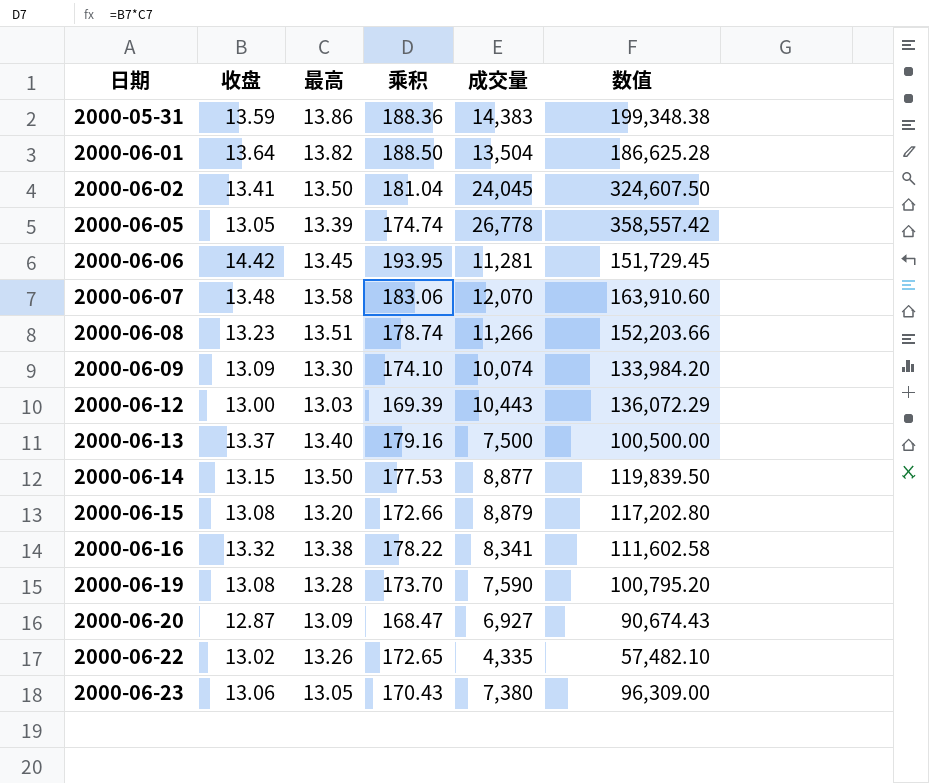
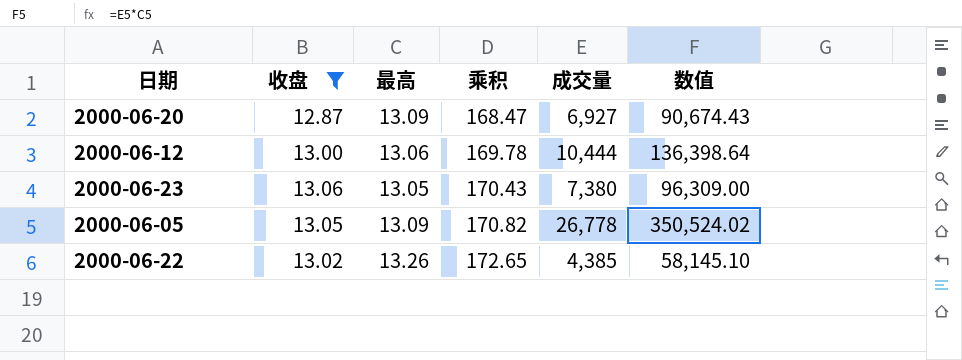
filter: none -> 收盘 <= 13.06
row order: 日期 ascending -> 乘积 ascending
2000-06-12 | 最高: 13.03 -> 13.06
2000-06-12 | 乘积: 169.39 -> 169.78
2000-06-12 | 成交量: 10,443 -> 10,444
2000-06-12 | 数值: 136,072.29 -> 136,398.64
2000-06-05 | 最高: 13.39 -> 13.09
2000-06-05 | 乘积: 174.74 -> 170.82
2000-06-05 | 数值: 358,557.42 -> 350,524.02
2000-06-22 | 成交量: 4,335 -> 4,385
2000-06-22 | 数值: 57,482.10 -> 58,145.10

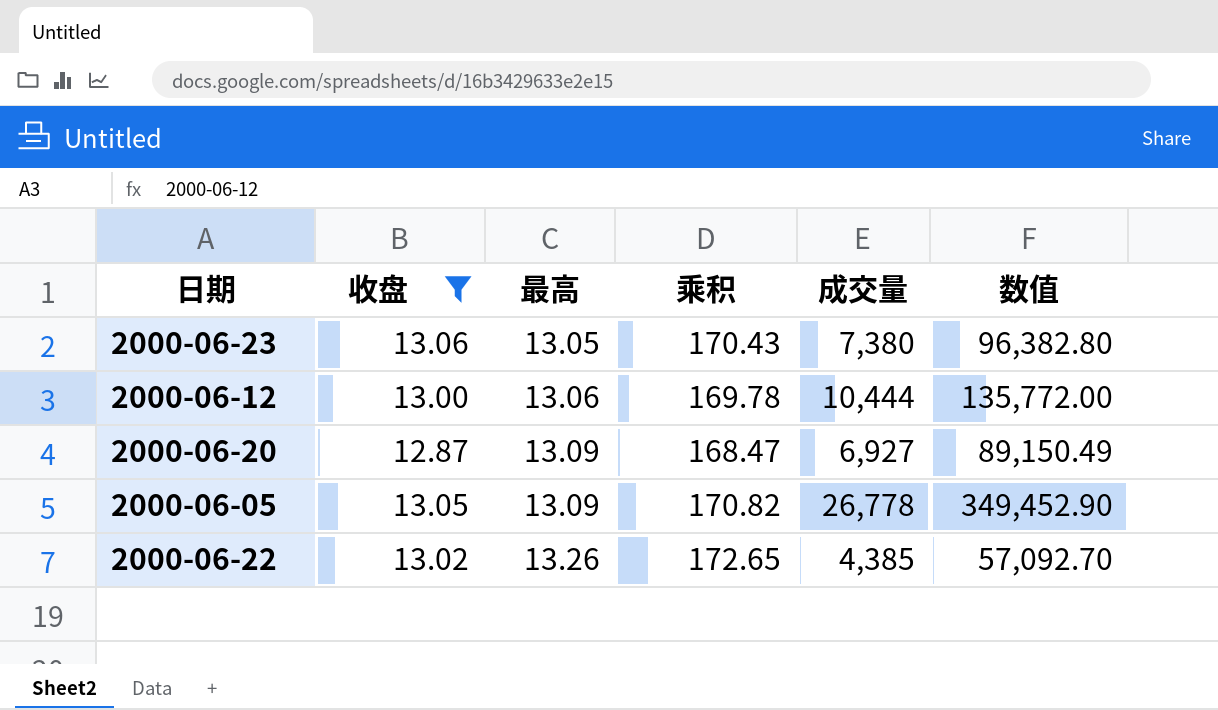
row order: 乘积 ascending -> 最高 ascending
column 数值 | formula: [最高] * [成交量] -> [收盘] * [成交量]

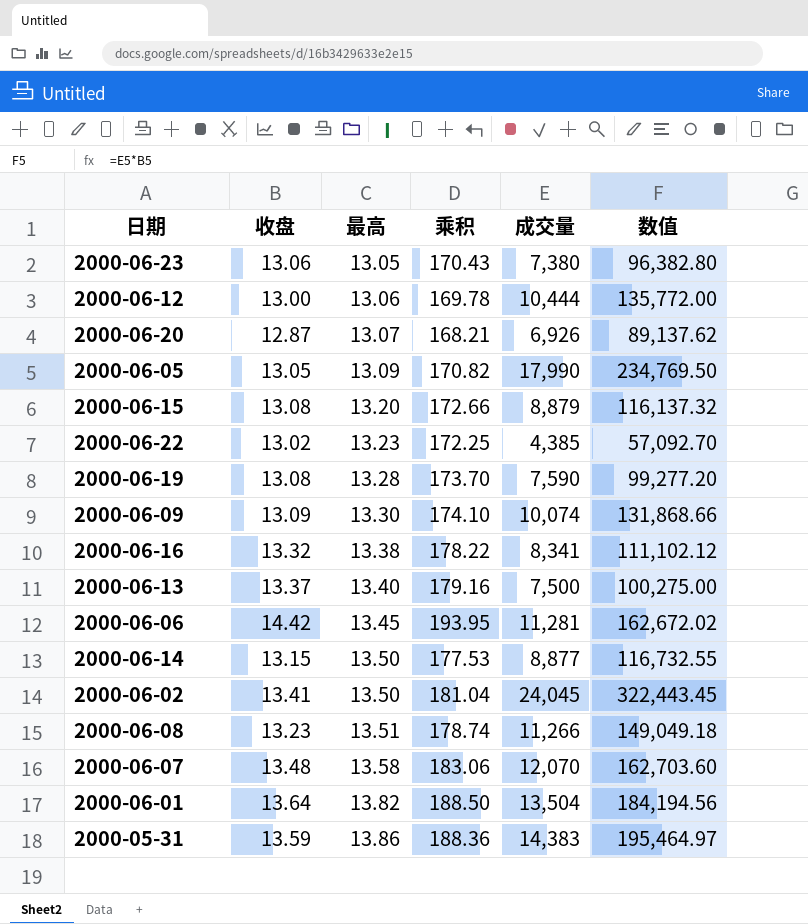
filter: 收盘 <= 13.06 -> none
2000-06-20 | 最高: 13.09 -> 13.07
2000-06-20 | 乘积: 168.47 -> 168.21
2000-06-20 | 成交量: 6,927 -> 6,926
2000-06-20 | 数值: 89,150.49 -> 89,137.62
2000-06-05 | 成交量: 26,778 -> 17,990
2000-06-05 | 数值: 349,452.90 -> 234,769.50
2000-06-22 | 最高: 13.26 -> 13.23
2000-06-22 | 乘积: 172.65 -> 172.25

